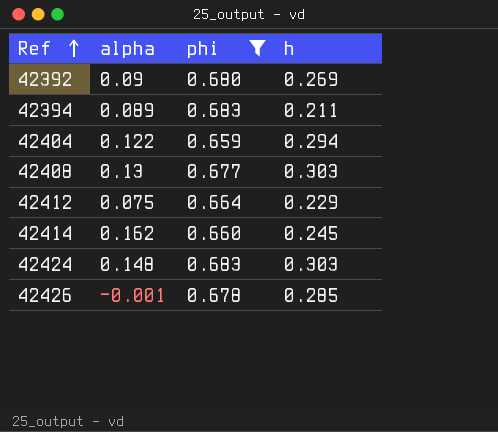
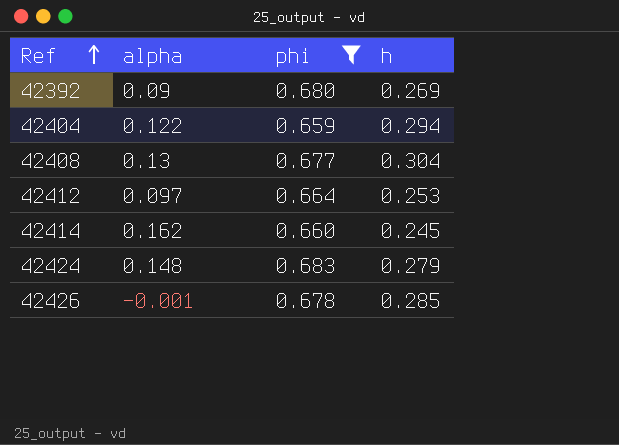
row 42394: 0.089 | 0.683 | 0.211 -> none
42408 | h: 0.303 -> 0.304
42412 | alpha: 0.075 -> 0.097
42412 | h: 0.229 -> 0.253
42424 | h: 0.303 -> 0.279

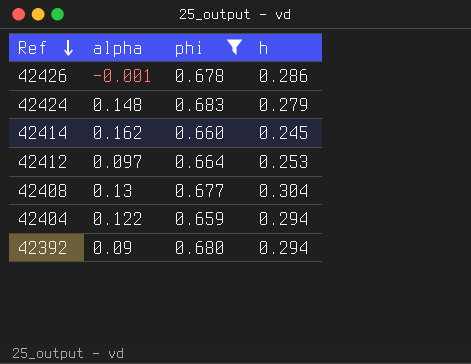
row order: Ref ascending -> Ref descending
42426 | h: 0.285 -> 0.286
42392 | h: 0.269 -> 0.294

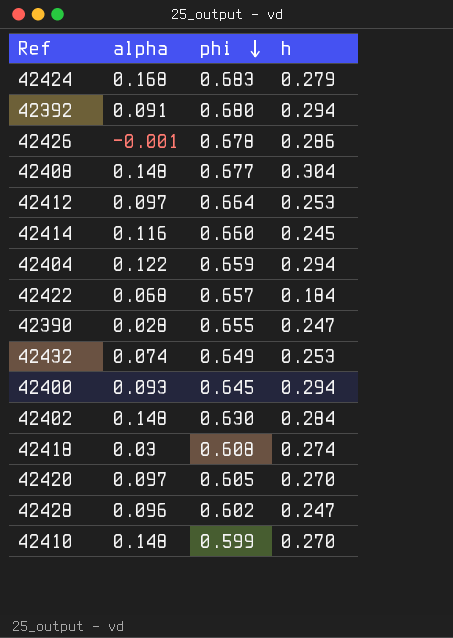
filter: phi >= 0.659 -> none
row order: Ref descending -> phi descending
42424 | alpha: 0.148 -> 0.168
42392 | alpha: 0.09 -> 0.091
42408 | alpha: 0.13 -> 0.148
42414 | alpha: 0.162 -> 0.116

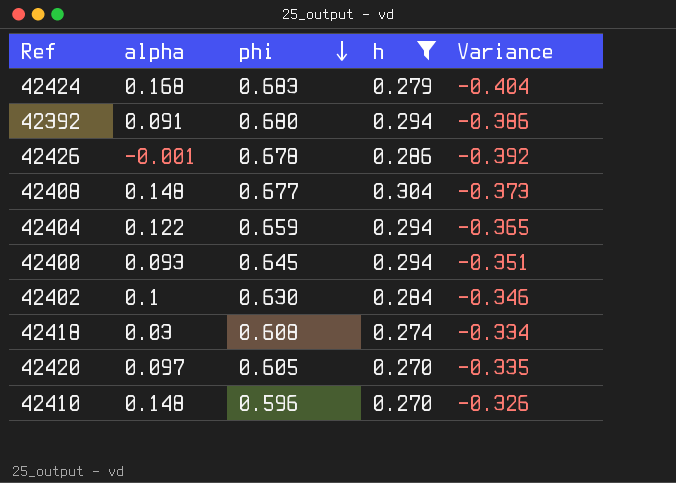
filter: none -> h >= 0.270
column Variance | formula: none -> [h] - [phi]
42402 | alpha: 0.148 -> 0.1
42410 | phi: 0.599 -> 0.596

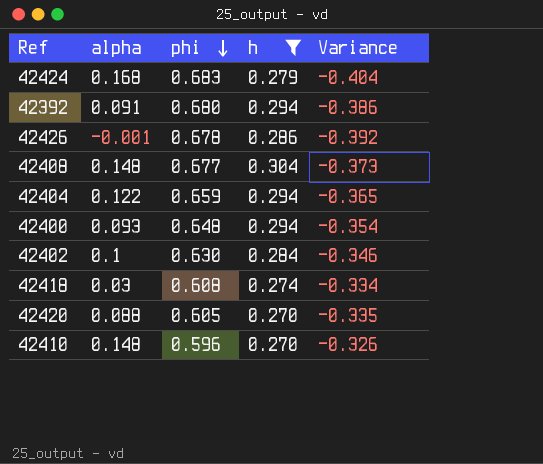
42400 | phi: 0.645 -> 0.648
42400 | Variance: -0.351 -> -0.354
42420 | alpha: 0.097 -> 0.088

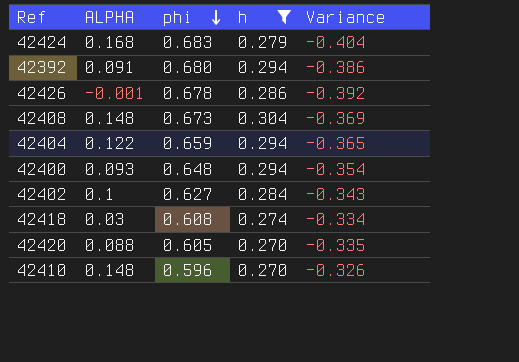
column name: alpha -> ALPHA
42408 | phi: 0.677 -> 0.673
42408 | Variance: -0.373 -> -0.369
42402 | phi: 0.630 -> 0.627
42402 | Variance: -0.346 -> -0.343

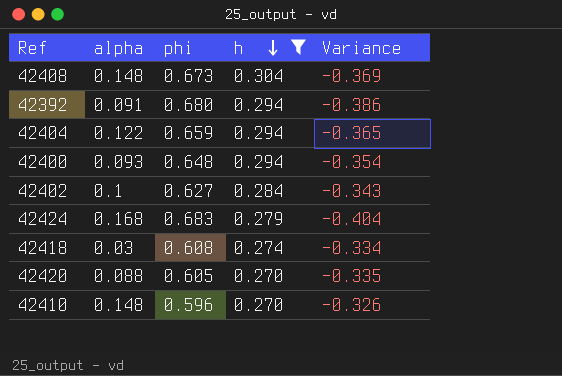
row order: phi descending -> h descending
column name: ALPHA -> alpha
row 42426: -0.001 | 0.678 | 0.286 | -0.392 -> none

